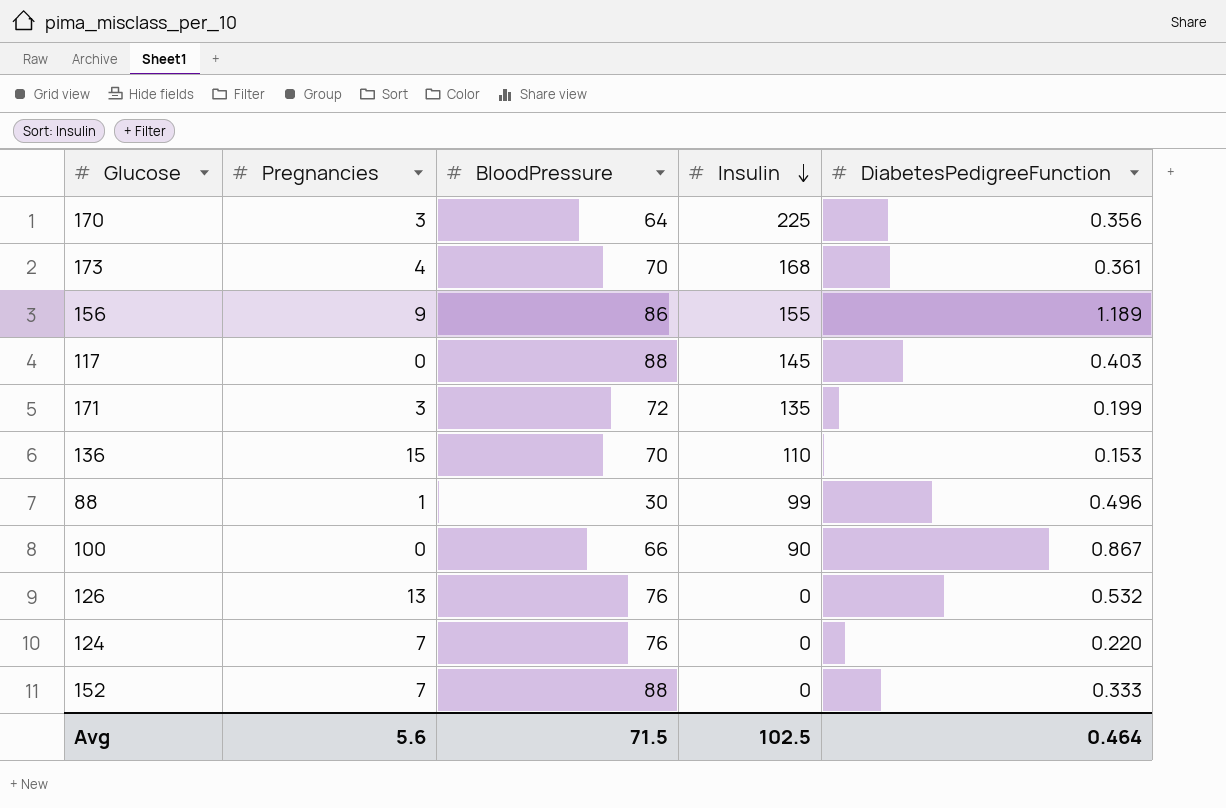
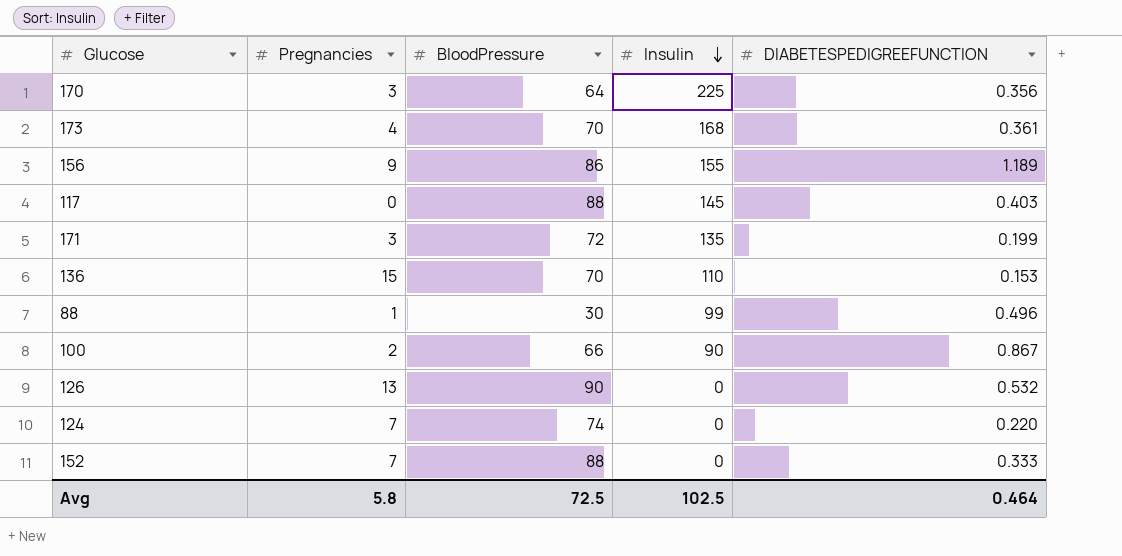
column name: DiabetesPedigreeFunction -> DIABETESPEDIGREEFUNCTION
100 | Pregnancies: 0 -> 2
126 | BloodPressure: 76 -> 90
124 | BloodPressure: 76 -> 74
Avg | Pregnancies: 5.6 -> 5.8
Avg | BloodPressure: 71.5 -> 72.5

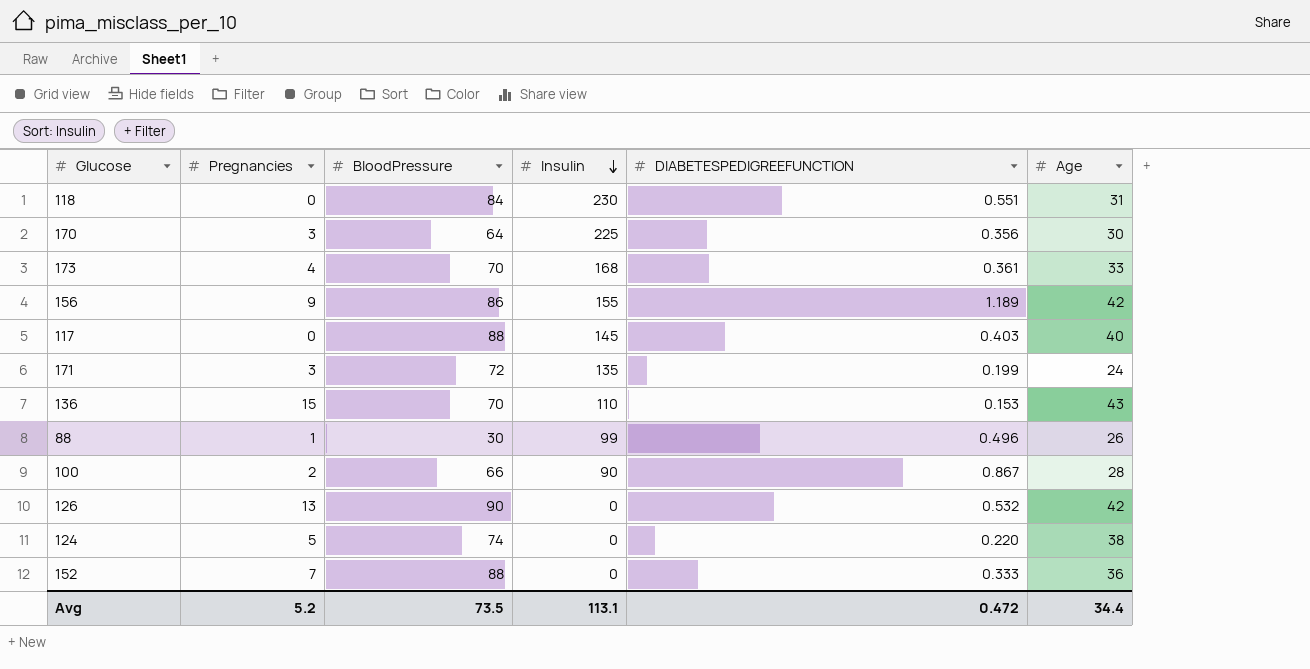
column Age | position: none -> 6
row 118: none -> 0 | 84 | 230 | 0.551 | 31
124 | Pregnancies: 7 -> 5
Avg | Pregnancies: 5.8 -> 5.2
Avg | BloodPressure: 72.5 -> 73.5
Avg | Insulin: 102.5 -> 113.1
Avg | DIABETESPEDIGREEFUNCTION: 0.464 -> 0.472

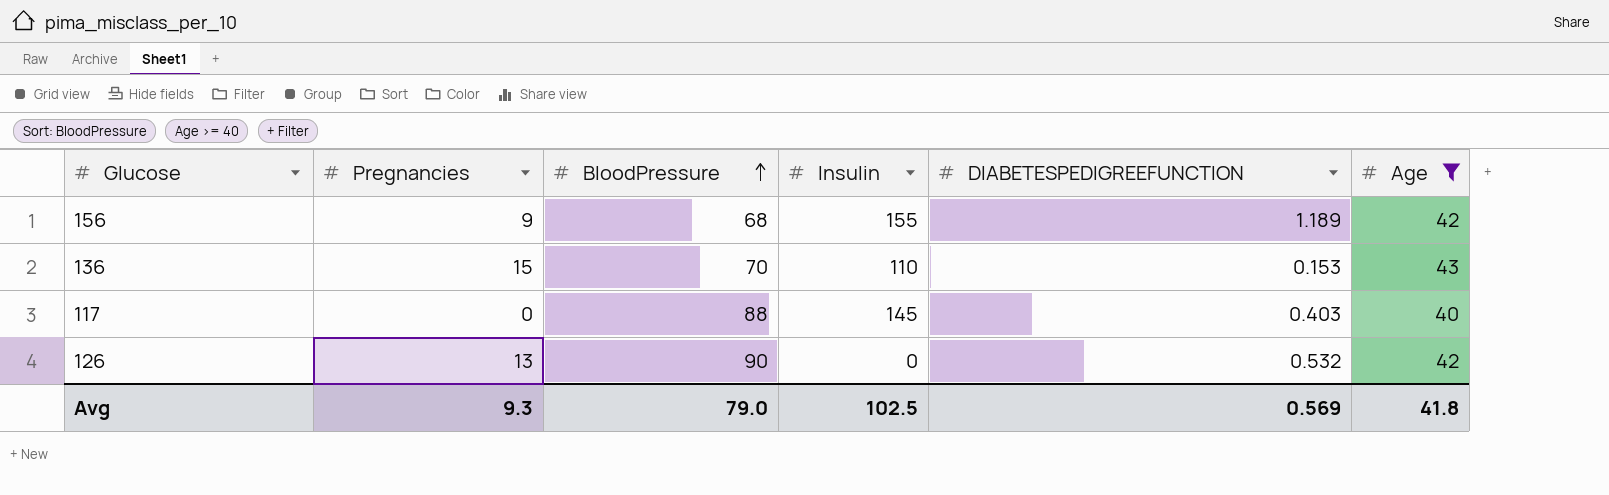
filter: none -> Age >= 40
row order: Insulin descending -> BloodPressure ascending
156 | BloodPressure: 86 -> 68
Avg | Pregnancies: 5.2 -> 9.3
Avg | BloodPressure: 73.5 -> 79.0
Avg | Insulin: 113.1 -> 102.5
Avg | DIABETESPEDIGREEFUNCTION: 0.472 -> 0.569
Avg | Age: 34.4 -> 41.8

